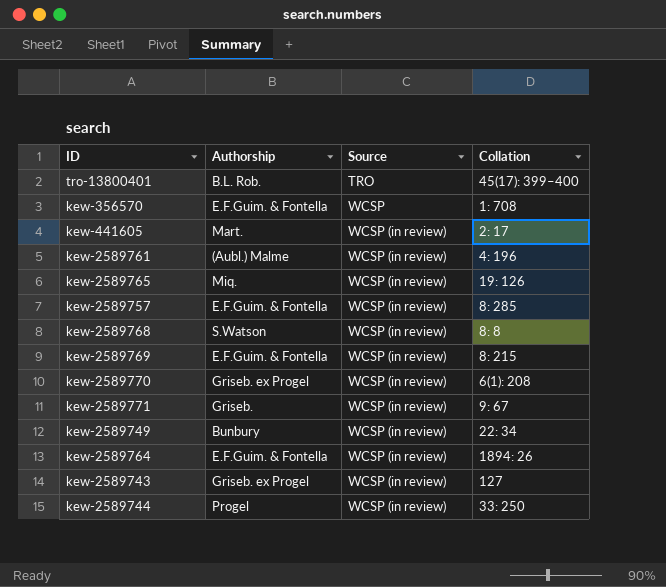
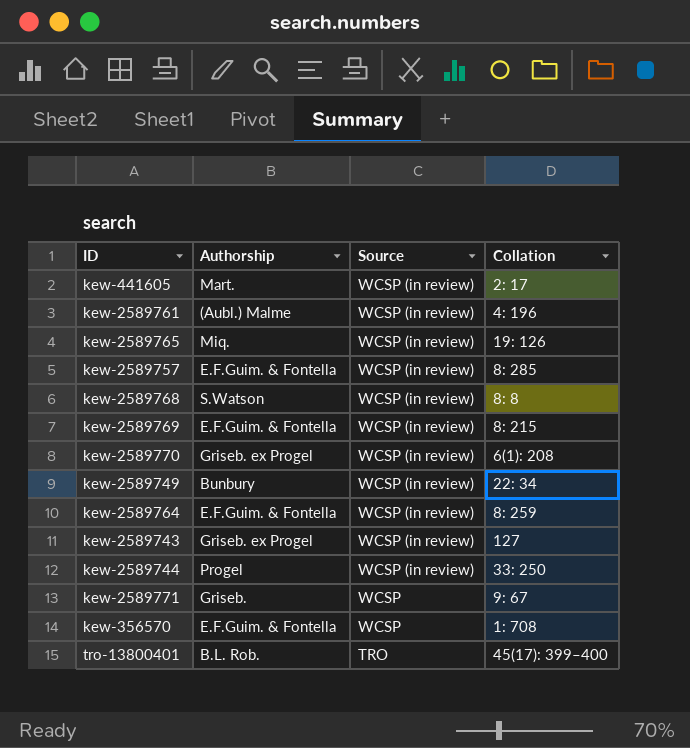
row order: Source ascending -> Source descending
kew-2589764 | Collation: 1894: 26 -> 8: 259
kew-2589771 | Source: WCSP (in review) -> WCSP

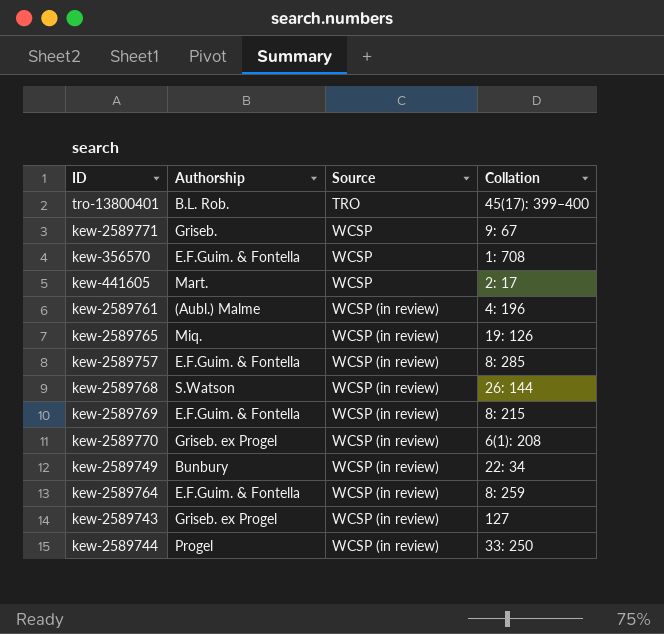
row order: Source descending -> Source ascending
kew-441605 | Source: WCSP (in review) -> WCSP
kew-2589768 | Collation: 8: 8 -> 26: 144

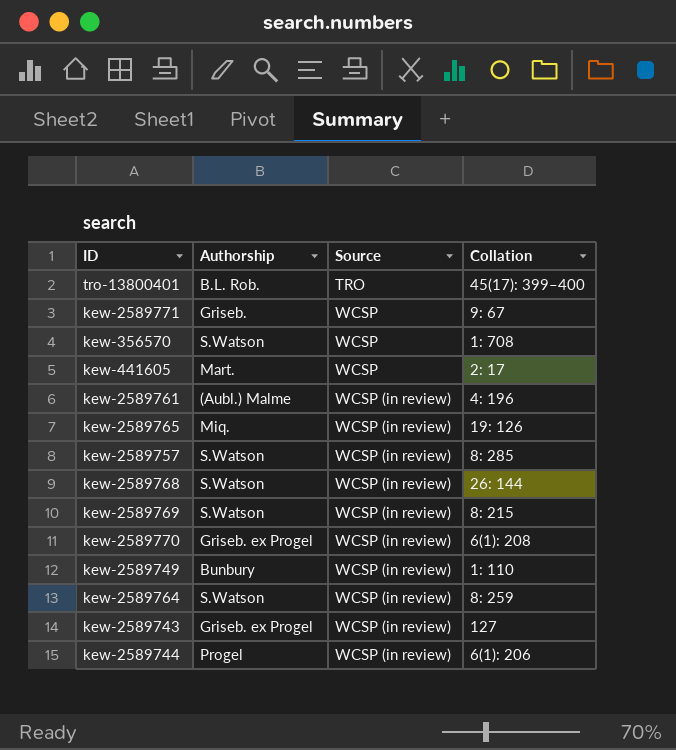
kew-356570 | Authorship: E.F.Guim. & Fontella -> S.Watson
kew-2589757 | Authorship: E.F.Guim. & Fontella -> S.Watson
kew-2589769 | Authorship: E.F.Guim. & Fontella -> S.Watson
kew-2589749 | Collation: 22: 34 -> 1: 110
kew-2589764 | Authorship: E.F.Guim. & Fontella -> S.Watson
kew-2589744 | Collation: 33: 250 -> 6(1): 206

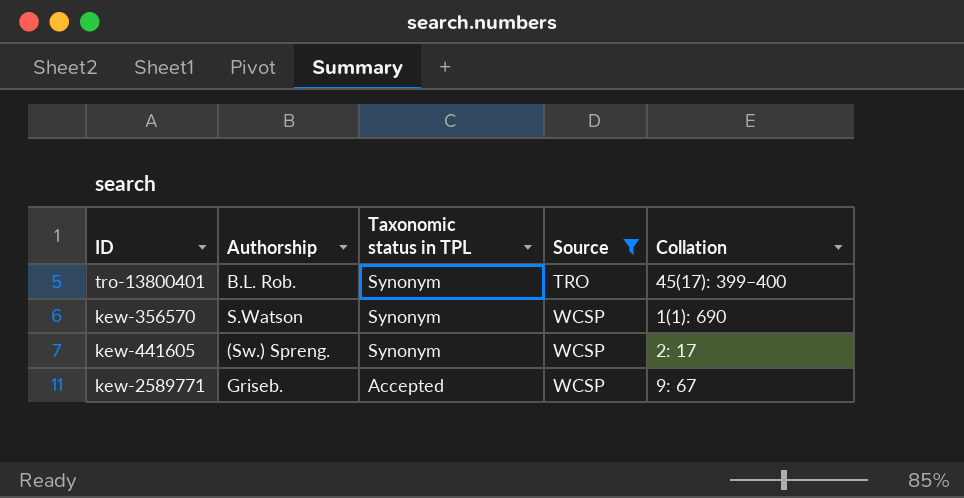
filter: none -> Source != WCSP (in review)
row order: Source ascending -> Taxonomic status in TPL descending
column Taxonomic status in TPL | position: none -> 3
kew-356570 | Collation: 1: 708 -> 1(1): 690
kew-441605 | Authorship: Mart. -> (Sw.) Spreng.

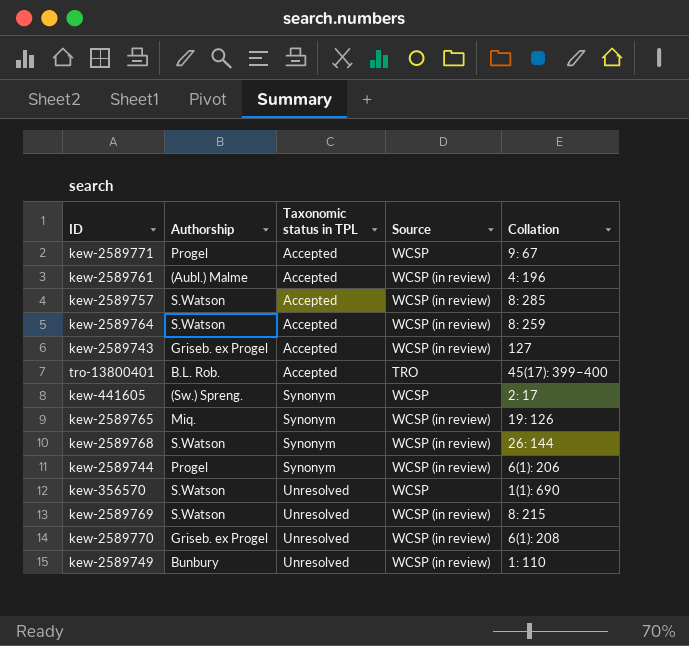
filter: Source != WCSP (in review) -> none
row order: Taxonomic status in TPL descending -> Taxonomic status in TPL ascending
kew-2589771 | Authorship: Griseb. -> Progel
tro-13800401 | Taxonomic status in TPL: Synonym -> Accepted
kew-356570 | Taxonomic status in TPL: Synonym -> Unresolved

